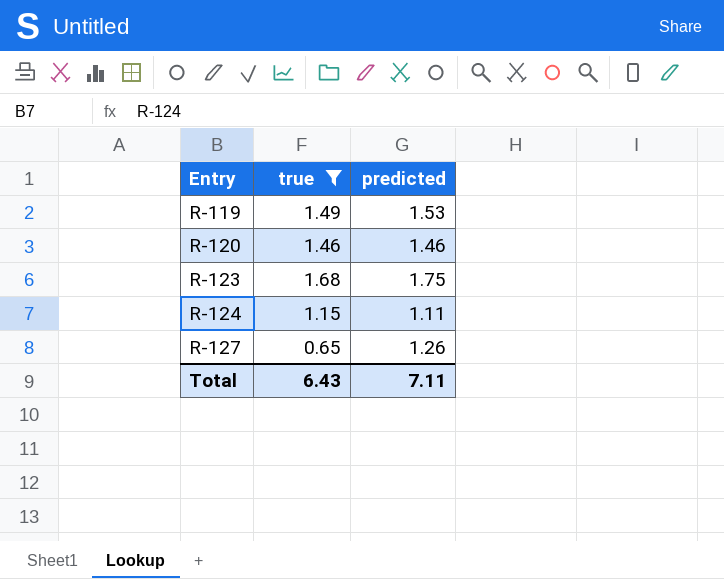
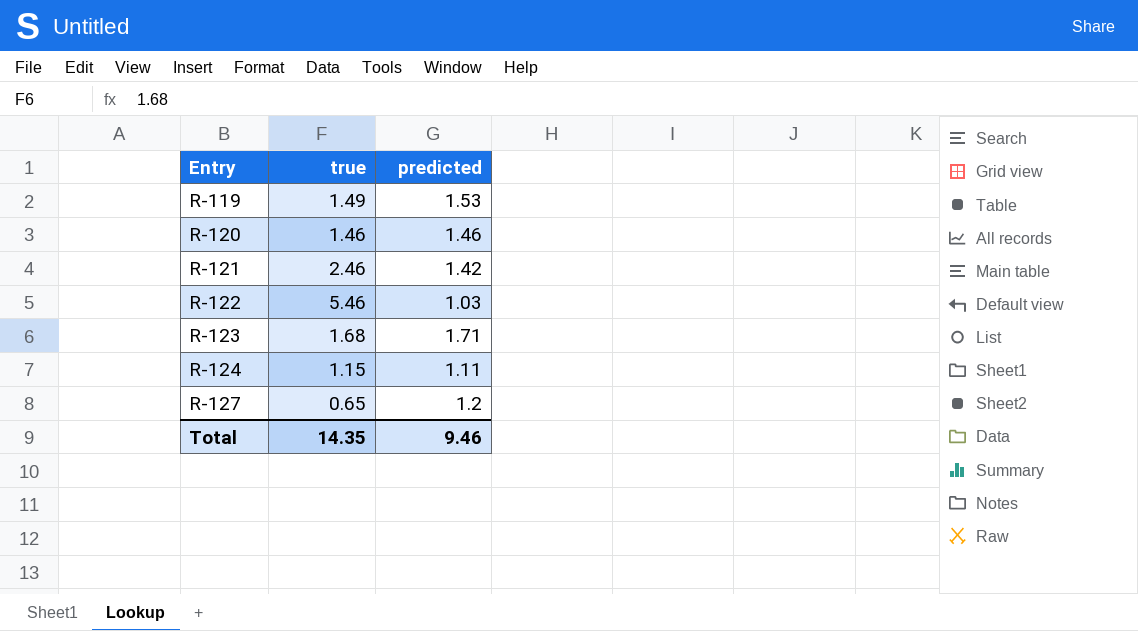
filter: true <= 1.68 -> none
R-123 | predicted: 1.75 -> 1.71
R-127 | predicted: 1.26 -> 1.2
Total | true: 6.43 -> 14.35
Total | predicted: 7.11 -> 9.46

